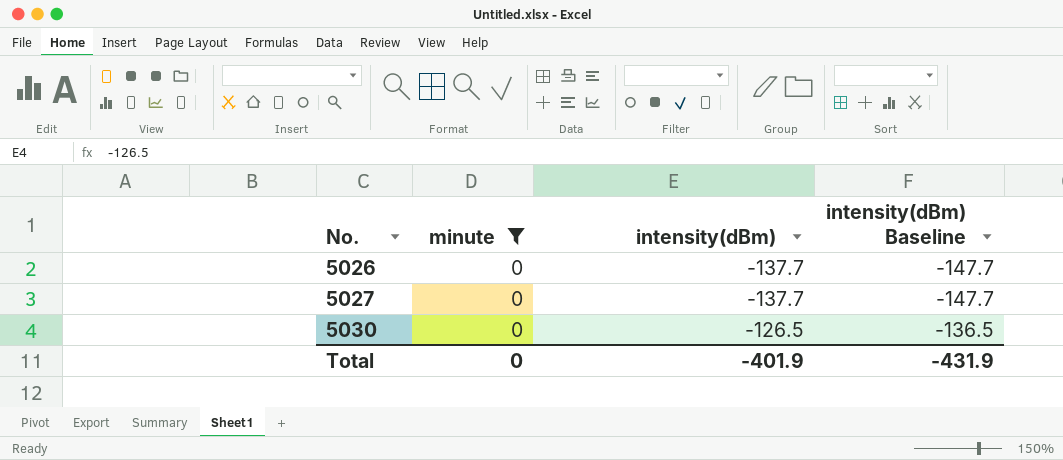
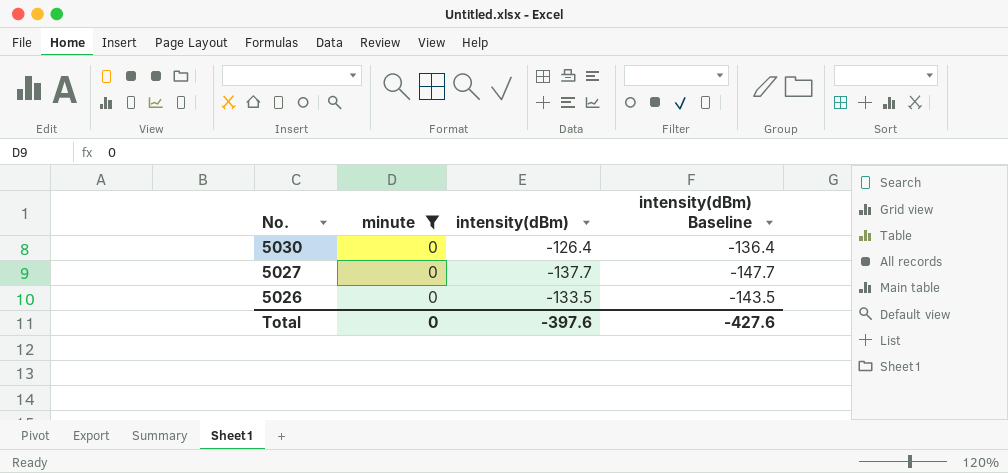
row order: No. ascending -> No. descending
5030 | intensity(dBm): -126.5 -> -126.4
5030 | intensity(dBm) Baseline: -136.5 -> -136.4
5026 | intensity(dBm): -137.7 -> -133.5
5026 | intensity(dBm) Baseline: -147.7 -> -143.5
Total | intensity(dBm): -401.9 -> -397.6
Total | intensity(dBm) Baseline: -431.9 -> -427.6

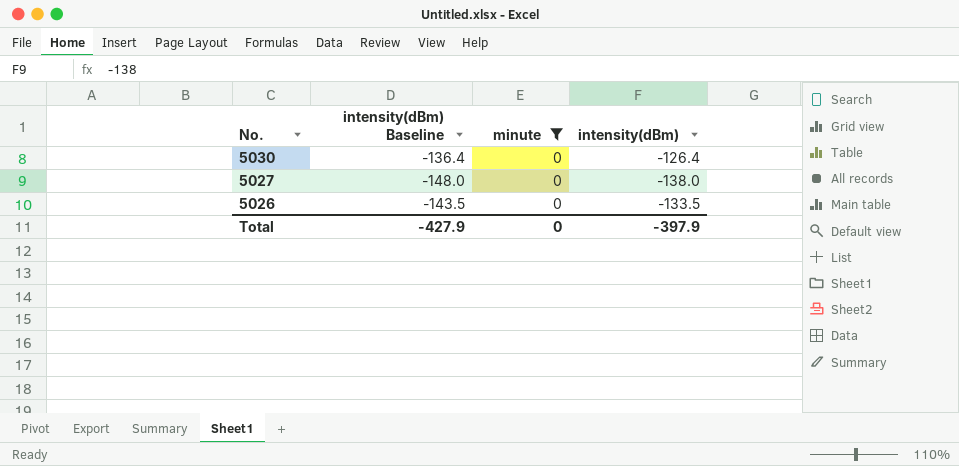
column intensity(dBm) Baseline | position: 4 -> 2
5027 | intensity(dBm) Baseline: -147.7 -> -148.0
5027 | intensity(dBm): -137.7 -> -138.0
Total | intensity(dBm) Baseline: -427.6 -> -427.9
Total | intensity(dBm): -397.6 -> -397.9

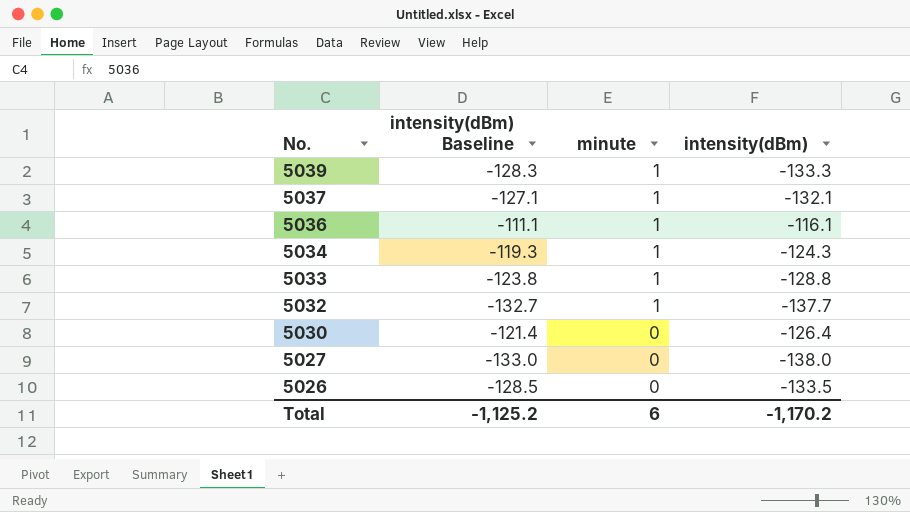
filter: minute = 0 -> none
column intensity(dBm) Baseline | formula: [intensity(dBm)] - 10 -> [intensity(dBm)] + 5
Total | intensity(dBm) Baseline: -427.9 -> -1,125.2
Total | minute: 0 -> 6
Total | intensity(dBm): -397.9 -> -1,170.2

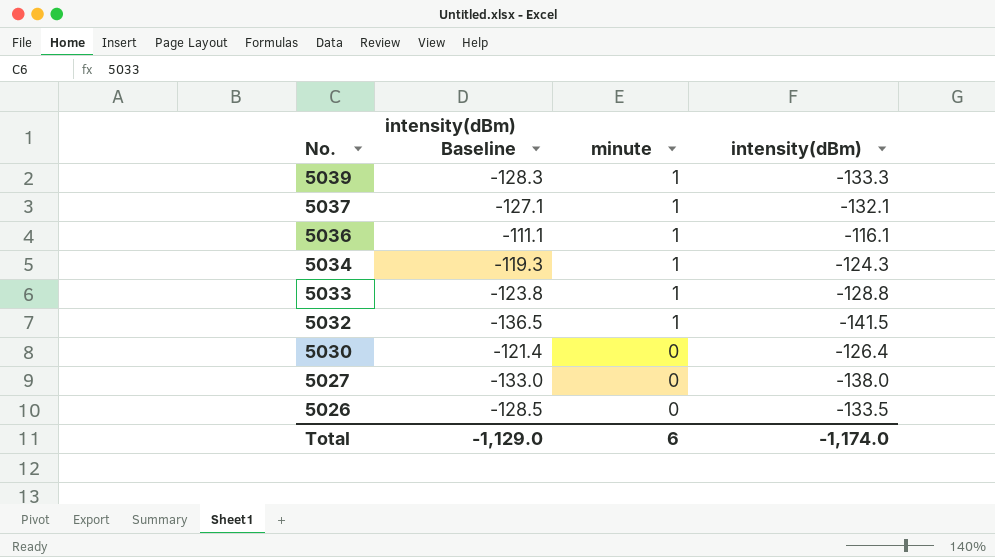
5032 | intensity(dBm) Baseline: -132.7 -> -136.5
5032 | intensity(dBm): -137.7 -> -141.5
Total | intensity(dBm) Baseline: -1,125.2 -> -1,129.0
Total | intensity(dBm): -1,170.2 -> -1,174.0

